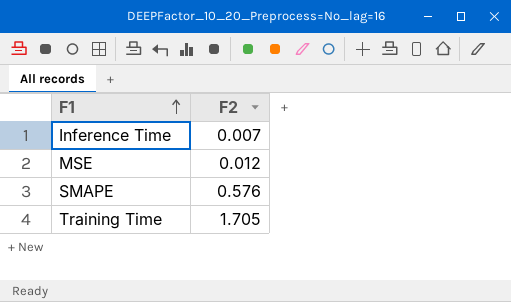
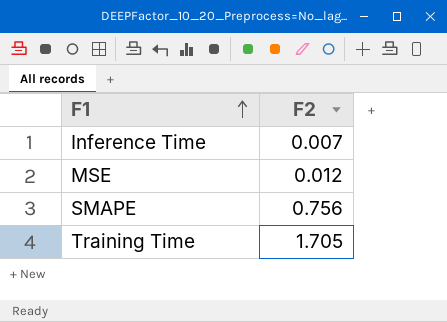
SMAPE | F2: 0.576 -> 0.756

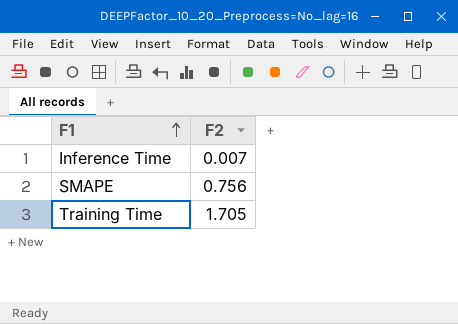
row MSE: 0.012 -> none

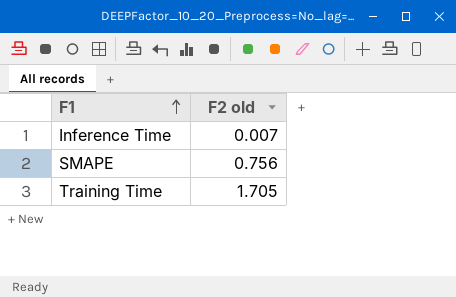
column name: F2 -> F2 old

